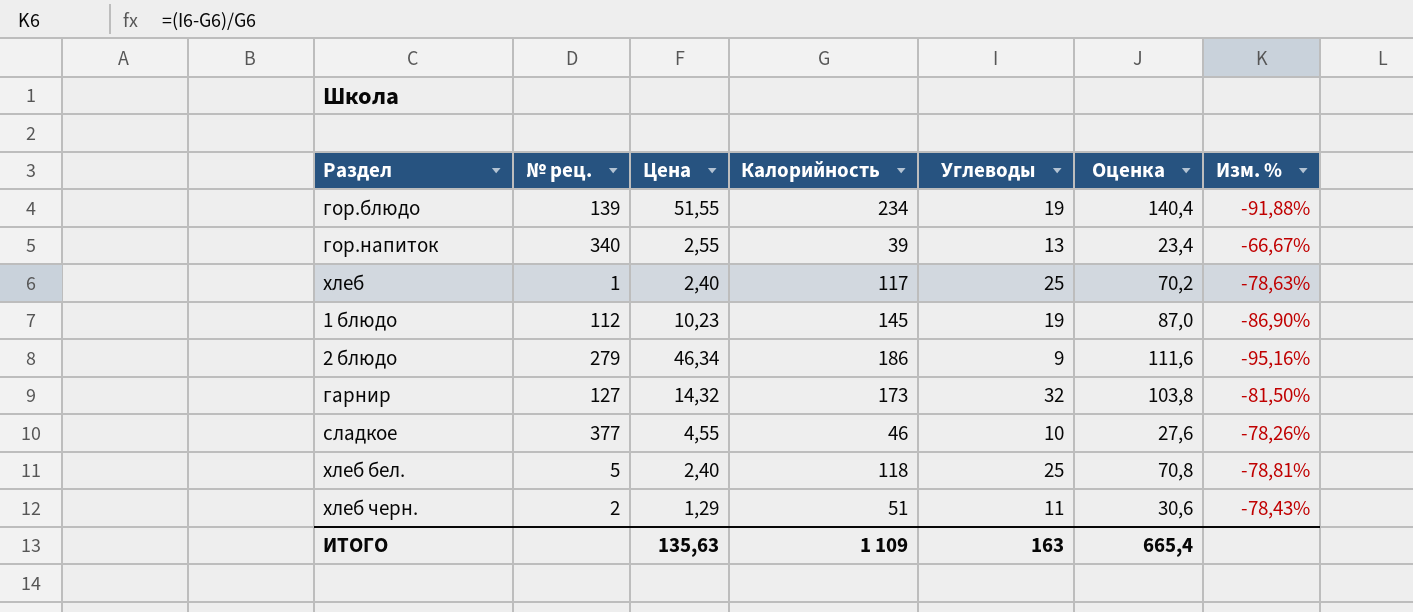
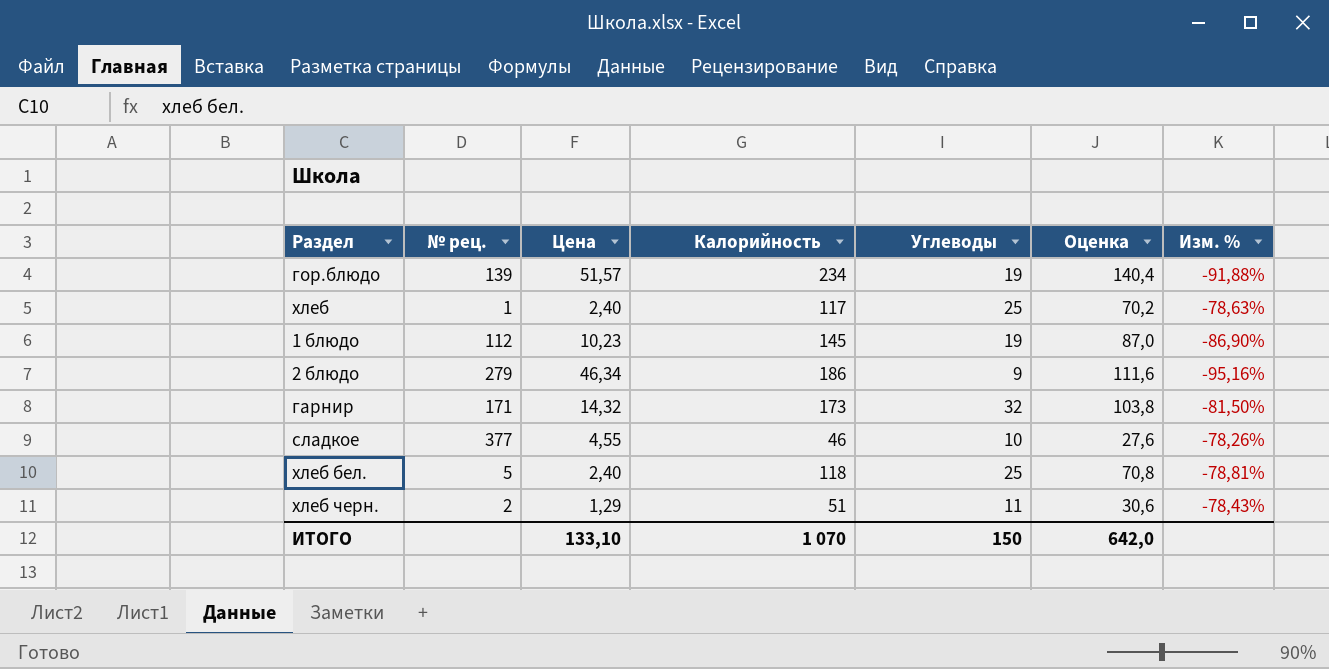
row гор.напиток: 340 | 2,55 | 39 | 13 | 23,4 | -66,67% -> none
гор.блюдо | Цена: 51,55 -> 51,57
гарнир | № рец.: 127 -> 171
ИТОГО | Цена: 135,63 -> 133,10
ИТОГО | Калорийность: 1 109 -> 1 070
ИТОГО | Углеводы: 163 -> 150
ИТОГО | Оценка: 665,4 -> 642,0

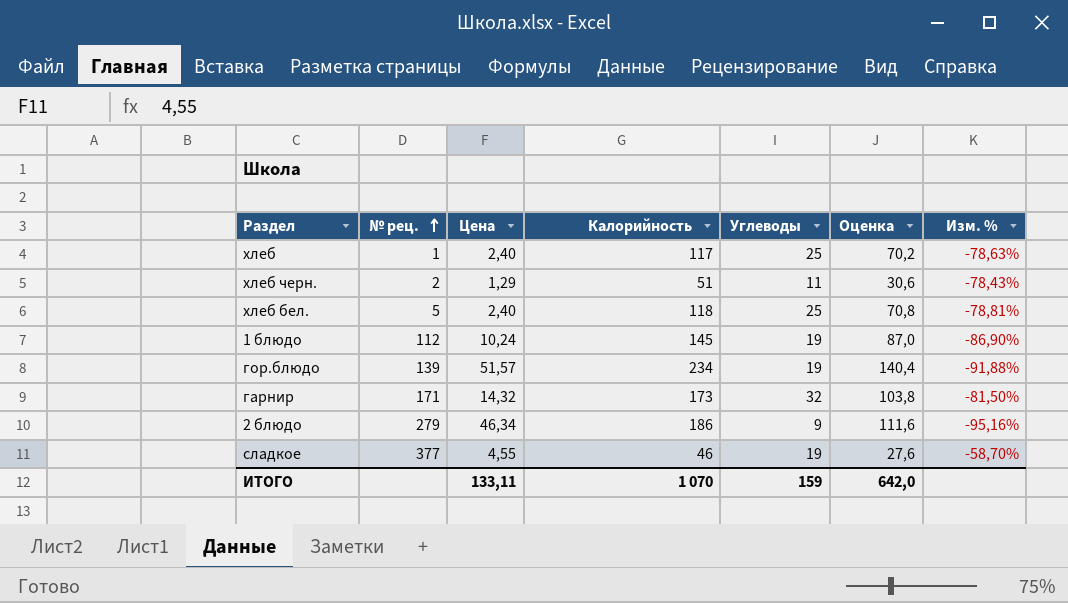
row order: none -> № рец. ascending
1 блюдо | Цена: 10,23 -> 10,24
сладкое | Углеводы: 10 -> 19
сладкое | Изм. %: -78,26% -> -58,70%
ИТОГО | Цена: 133,10 -> 133,11
ИТОГО | Углеводы: 150 -> 159

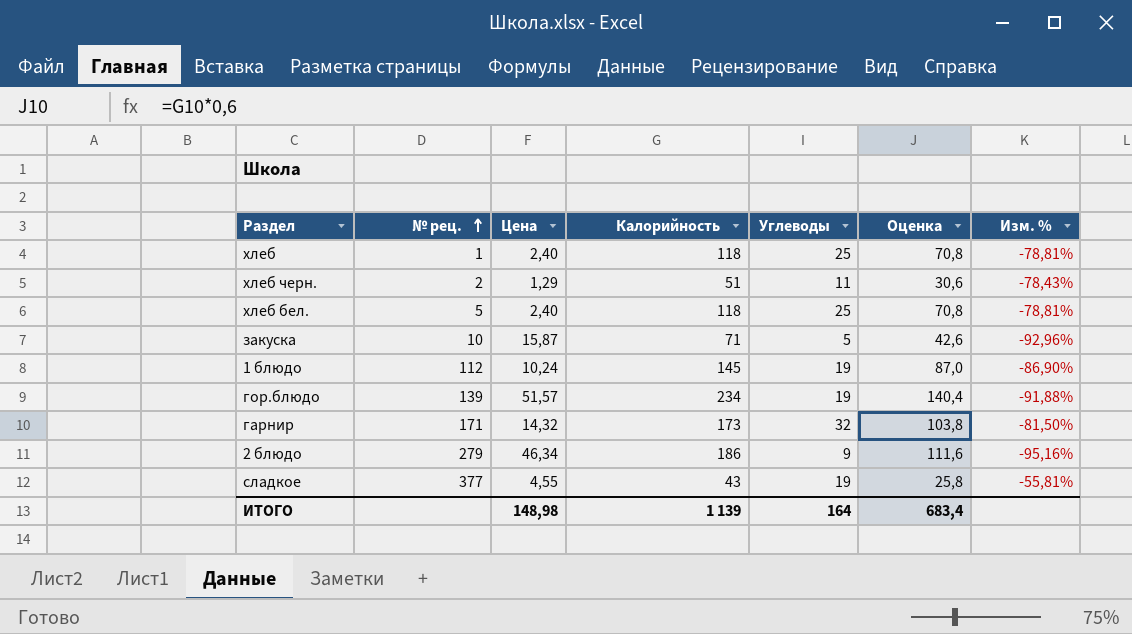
хлеб | Калорийность: 117 -> 118
хлеб | Оценка: 70,2 -> 70,8
хлеб | Изм. %: -78,63% -> -78,81%
row закуска: none -> 10 | 15,87 | 71 | 5 | 42,6 | -92,96%
сладкое | Калорийность: 46 -> 43
сладкое | Оценка: 27,6 -> 25,8
сладкое | Изм. %: -58,70% -> -55,81%
ИТОГО | Цена: 133,11 -> 148,98
ИТОГО | Калорийность: 1 070 -> 1 139
ИТОГО | Углеводы: 159 -> 164
ИТОГО | Оценка: 642,0 -> 683,4

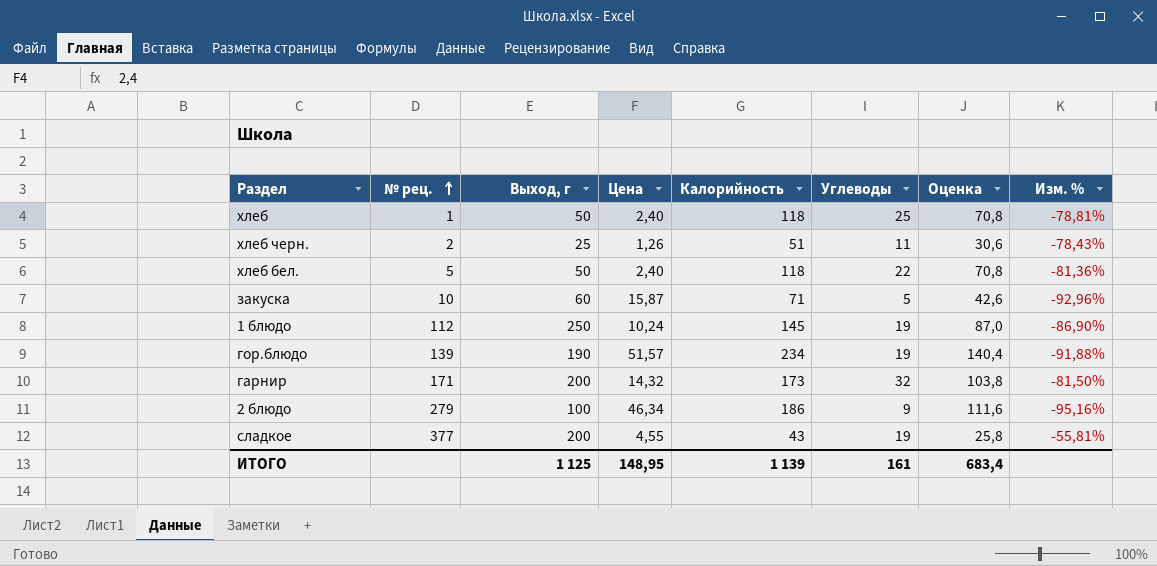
column Выход, г | position: none -> 3
хлеб черн. | Цена: 1,29 -> 1,26
хлеб бел. | Углеводы: 25 -> 22
хлеб бел. | Изм. %: -78,81% -> -81,36%
ИТОГО | Цена: 148,98 -> 148,95
ИТОГО | Углеводы: 164 -> 161

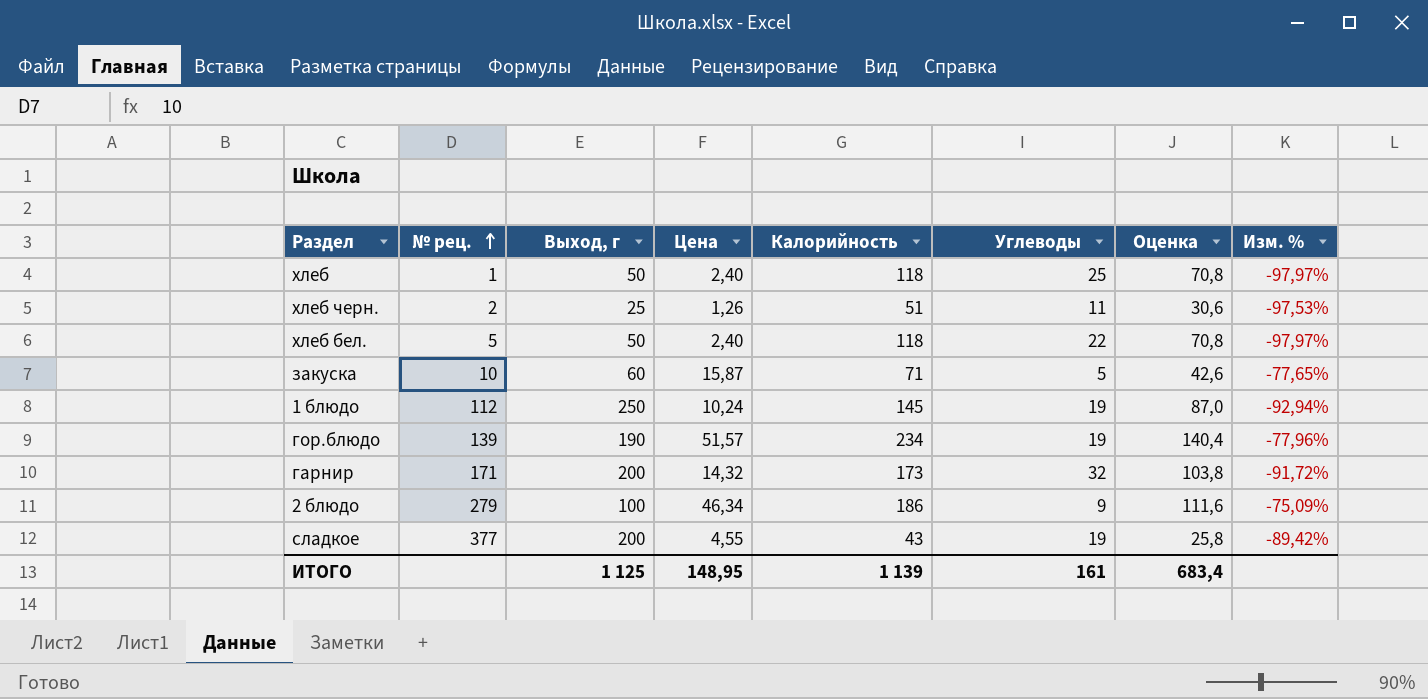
column Изм. % | formula: ([Углеводы] - [Калорийность]) / [Калорийность] -> ([Цена] - [Калорийность]) / [Калорийность]

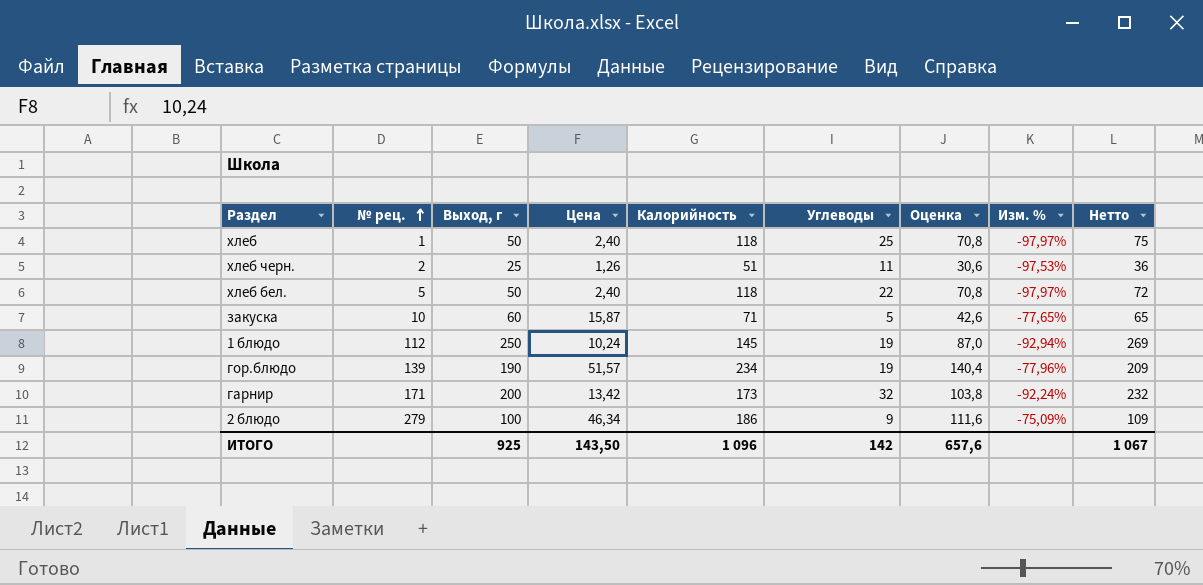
column Нетто | formula: none -> [Выход, г] + [Углеводы]
row сладкое: 377 | 200 | 4,55 | 43 | 19 | 25,8 | -89,42% -> none
гарнир | Цена: 14,32 -> 13,42
гарнир | Изм. %: -91,72% -> -92,24%
ИТОГО | Выход, г: 1 125 -> 925
ИТОГО | Цена: 148,95 -> 143,50
ИТОГО | Калорийность: 1 139 -> 1 096
ИТОГО | Углеводы: 161 -> 142
ИТОГО | Оценка: 683,4 -> 657,6

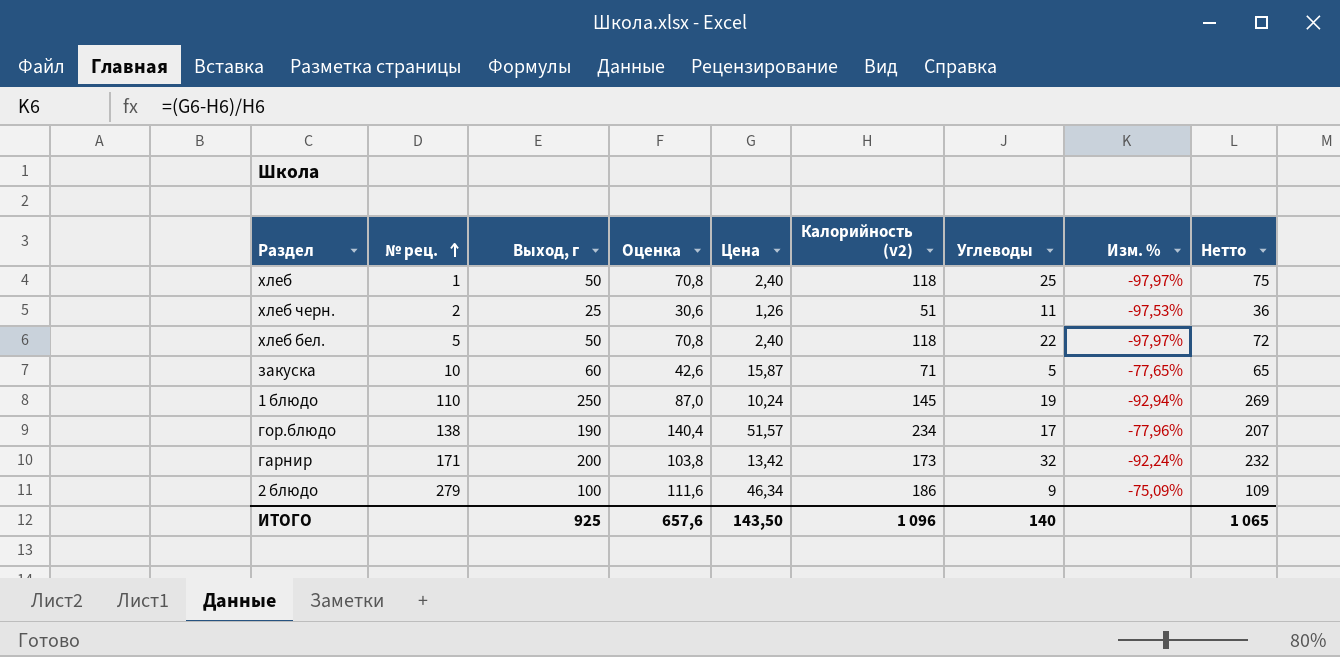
column Оценка | position: 7 -> 4
column name: Калорийность -> Калорийность (v2)
1 блюдо | № рец.: 112 -> 110
гор.блюдо | № рец.: 139 -> 138
гор.блюдо | Углеводы: 19 -> 17
гор.блюдо | Нетто: 209 -> 207
ИТОГО | Углеводы: 142 -> 140
ИТОГО | Нетто: 1 067 -> 1 065

